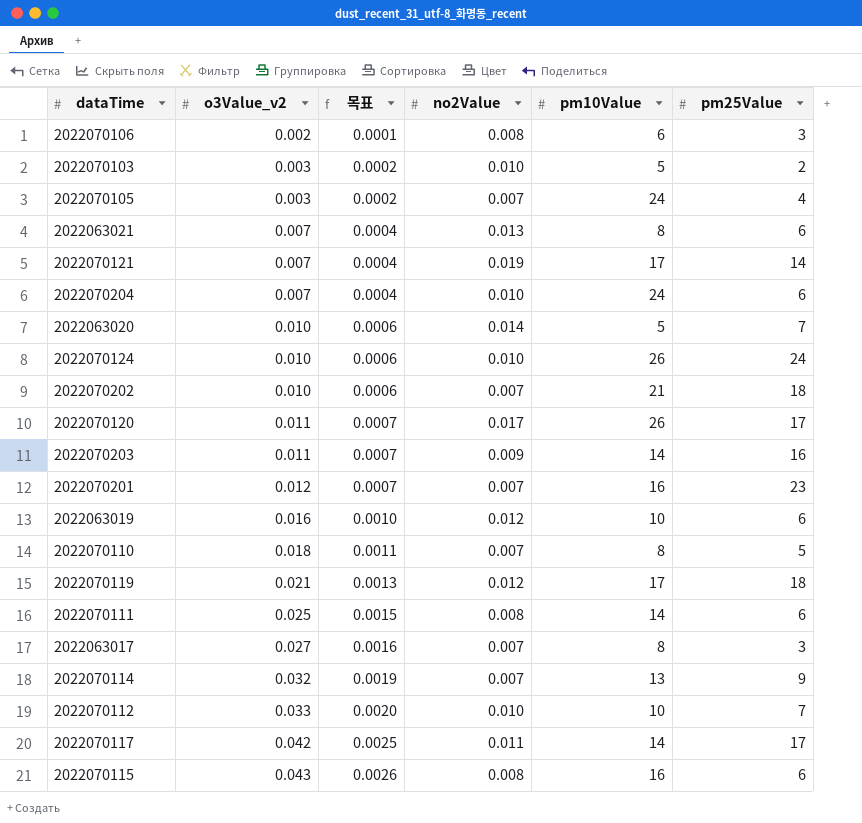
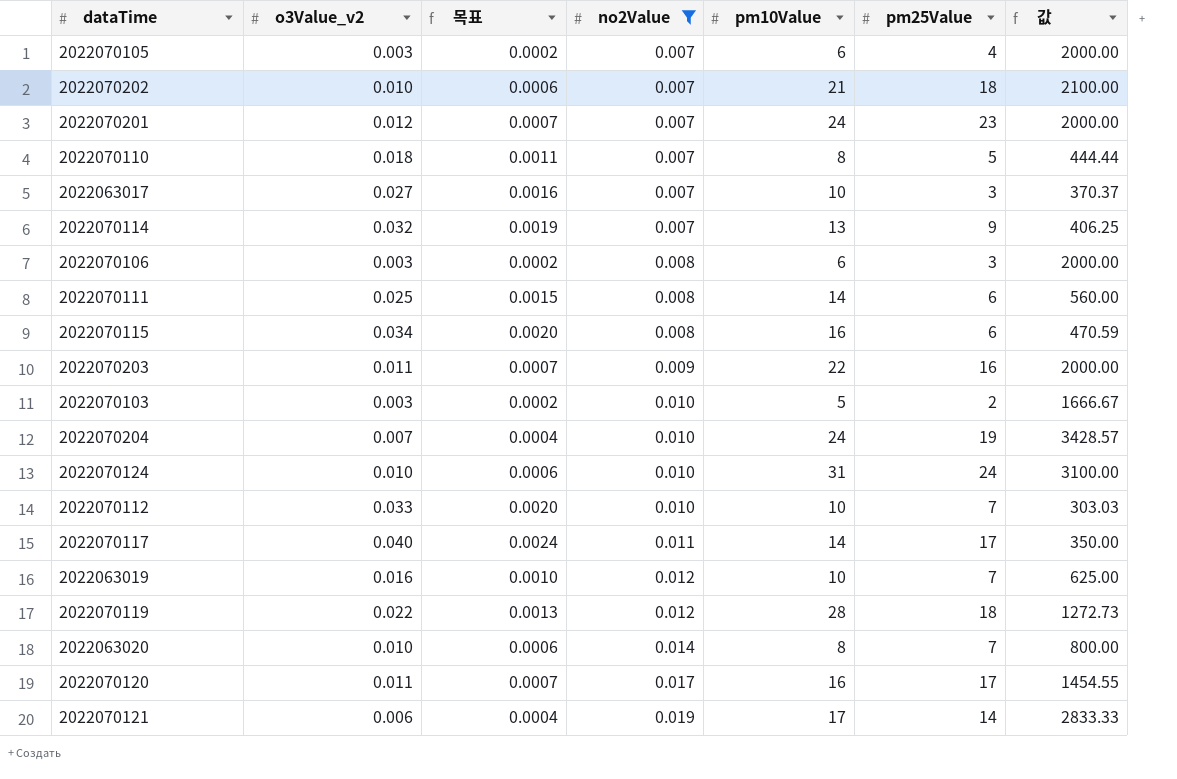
filter: none -> no2Value != 0.013
row order: o3Value_v2 ascending -> no2Value ascending
column 값 | formula: none -> [pm10Value] / [o3Value_v2]
2022070105 | pm10Value: 24 -> 6
2022070201 | pm10Value: 16 -> 24
2022063017 | pm10Value: 8 -> 10
2022070106 | o3Value_v2: 0.002 -> 0.003
2022070106 | 목표: 0.0001 -> 0.0002
2022070115 | o3Value_v2: 0.043 -> 0.034
2022070115 | 목표: 0.0026 -> 0.0020
2022070203 | pm10Value: 14 -> 22
2022070204 | pm25Value: 6 -> 19
2022070124 | pm10Value: 26 -> 31
2022070117 | o3Value_v2: 0.042 -> 0.040
2022070117 | 목표: 0.0025 -> 0.0024
2022063019 | pm25Value: 6 -> 7
2022070119 | o3Value_v2: 0.021 -> 0.022
2022070119 | pm10Value: 17 -> 28
2022063020 | pm10Value: 5 -> 8
2022070120 | pm10Value: 26 -> 16
2022070121 | o3Value_v2: 0.007 -> 0.006

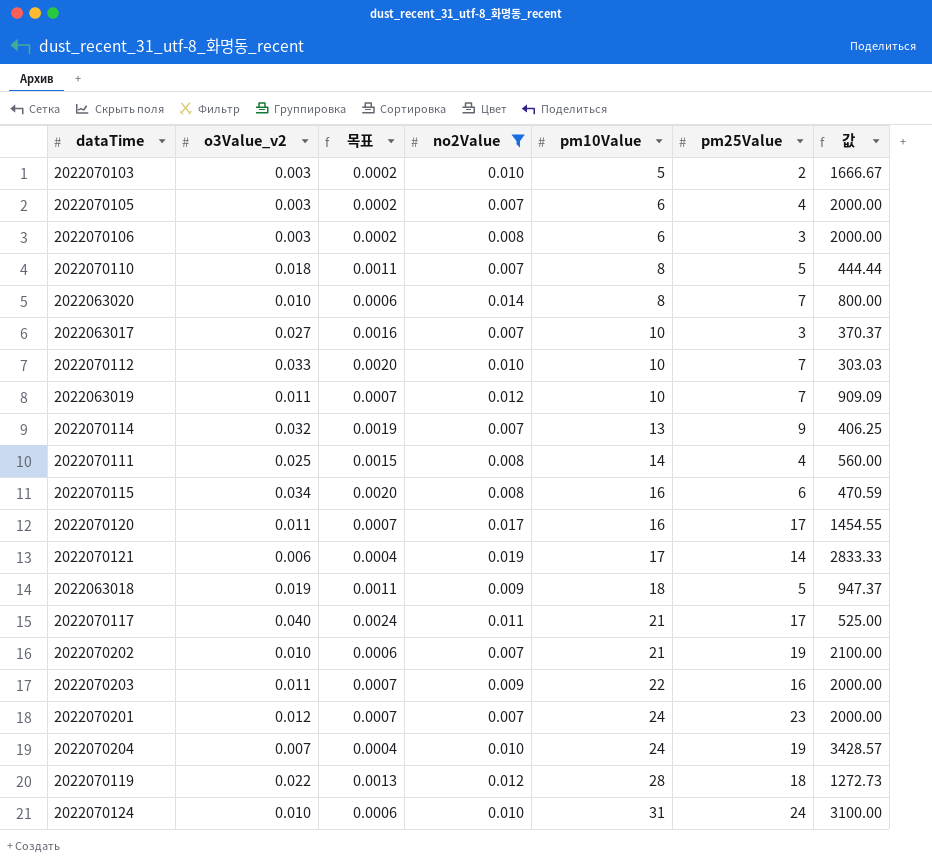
row order: no2Value ascending -> pm10Value ascending
2022063019 | o3Value_v2: 0.016 -> 0.011
2022063019 | 목표: 0.0010 -> 0.0007
2022063019 | 값: 625.00 -> 909.09
2022070111 | pm25Value: 6 -> 4
row 2022063018: none -> 0.019 | 0.0011 | 0.009 | 18 | 5 | 947.37
2022070117 | pm10Value: 14 -> 21
2022070117 | 값: 350.00 -> 525.00
2022070202 | pm25Value: 18 -> 19

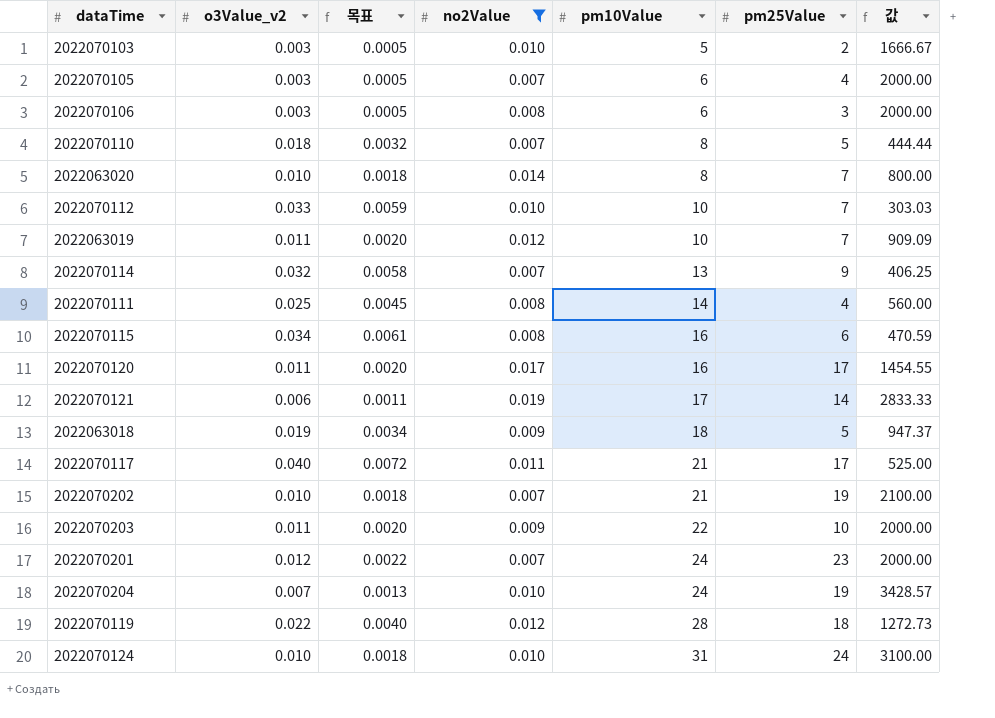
column 목표 | formula: [o3Value_v2] * 0.06 -> [o3Value_v2] * 0.18
row 2022063017: 0.027 | 0.0016 | 0.007 | 10 | 3 | 370.37 -> none
2022070203 | pm25Value: 16 -> 10

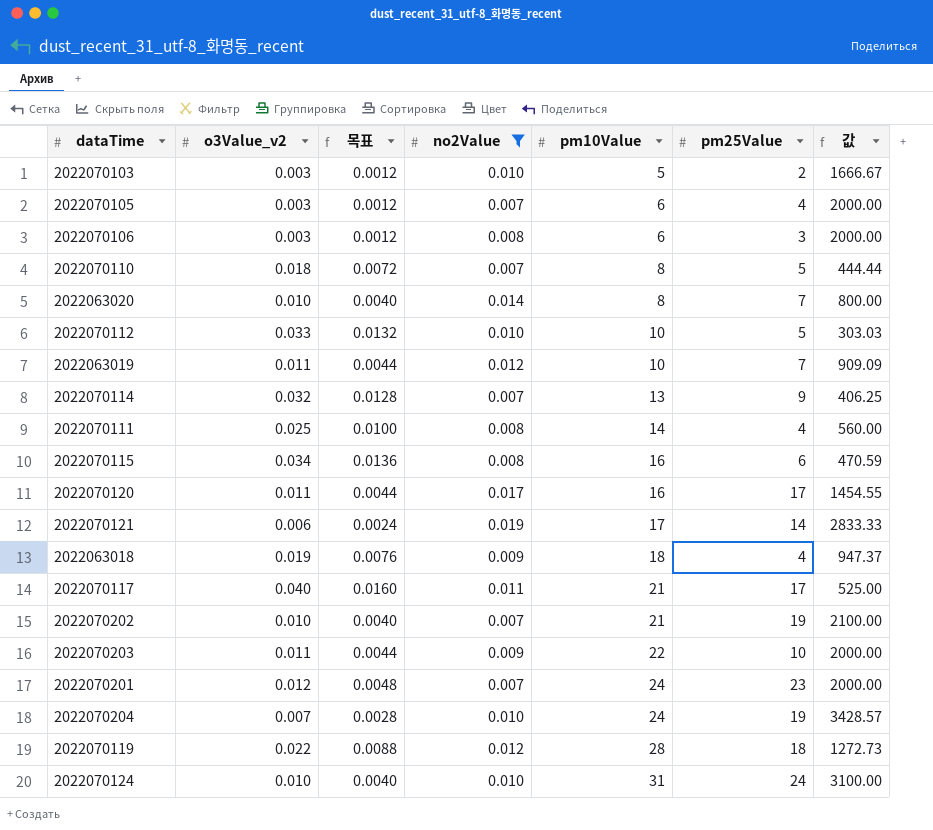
column 목표 | formula: [o3Value_v2] * 0.18 -> [o3Value_v2] * 0.4
2022070112 | pm25Value: 7 -> 5
2022063018 | pm25Value: 5 -> 4

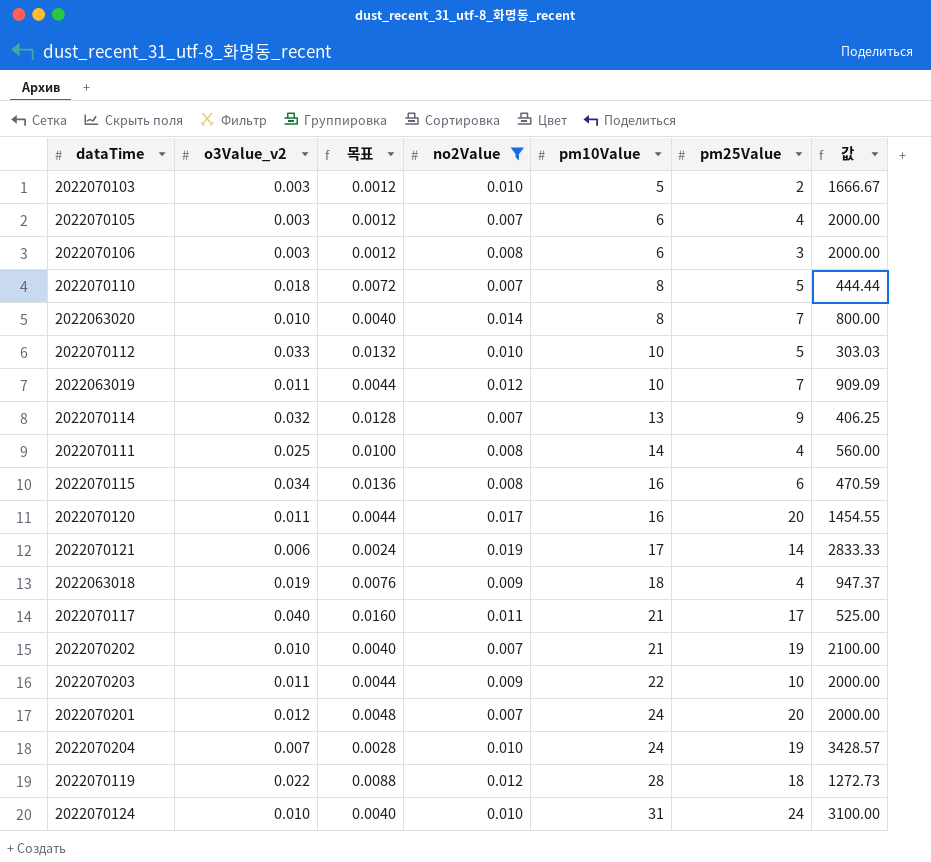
2022070120 | pm25Value: 17 -> 20
2022070201 | pm25Value: 23 -> 20

